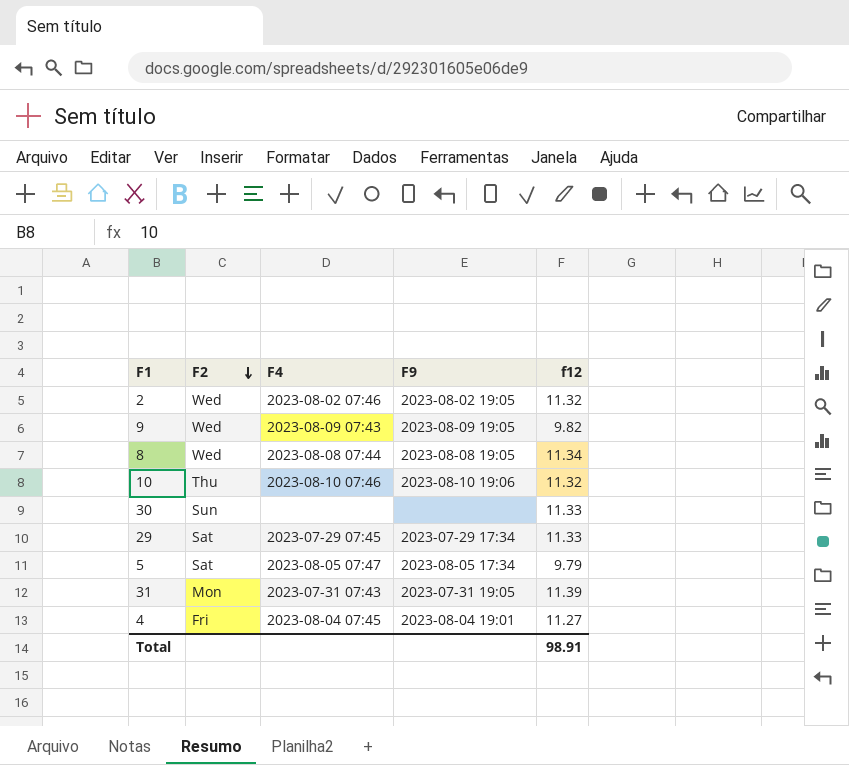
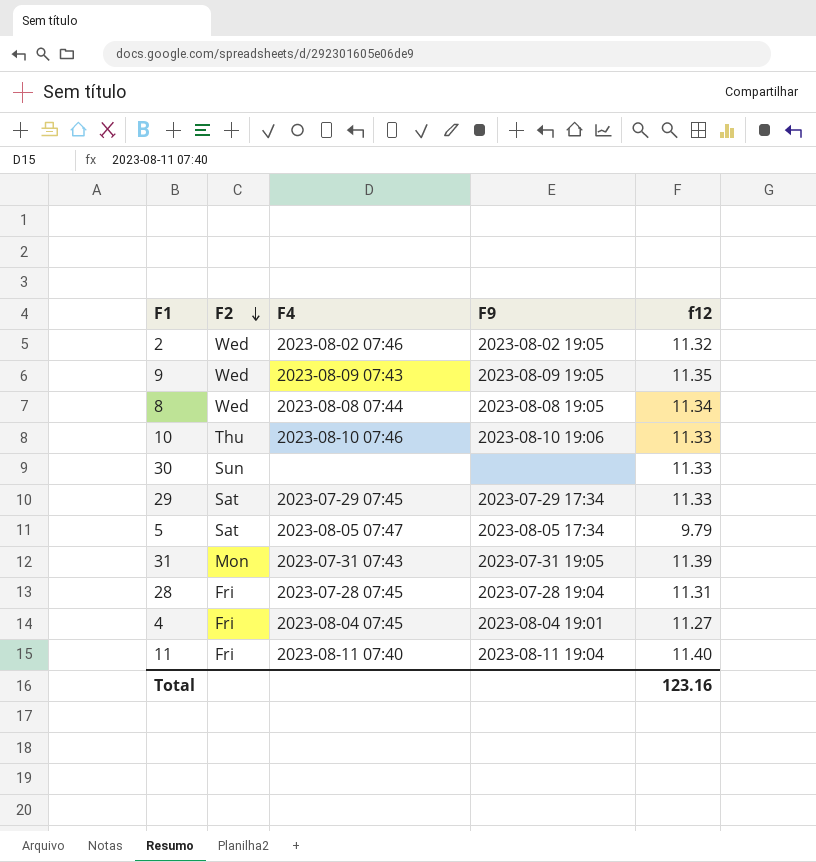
9 | f12: 9.82 -> 11.35
10 | f12: 11.32 -> 11.33
row 28: none -> Fri | 2023-07-28 07:45 | 2023-07-28 19:04 | 11.31
row 11: none -> Fri | 2023-08-11 07:40 | 2023-08-11 19:04 | 11.40
Total | f12: 98.91 -> 123.16

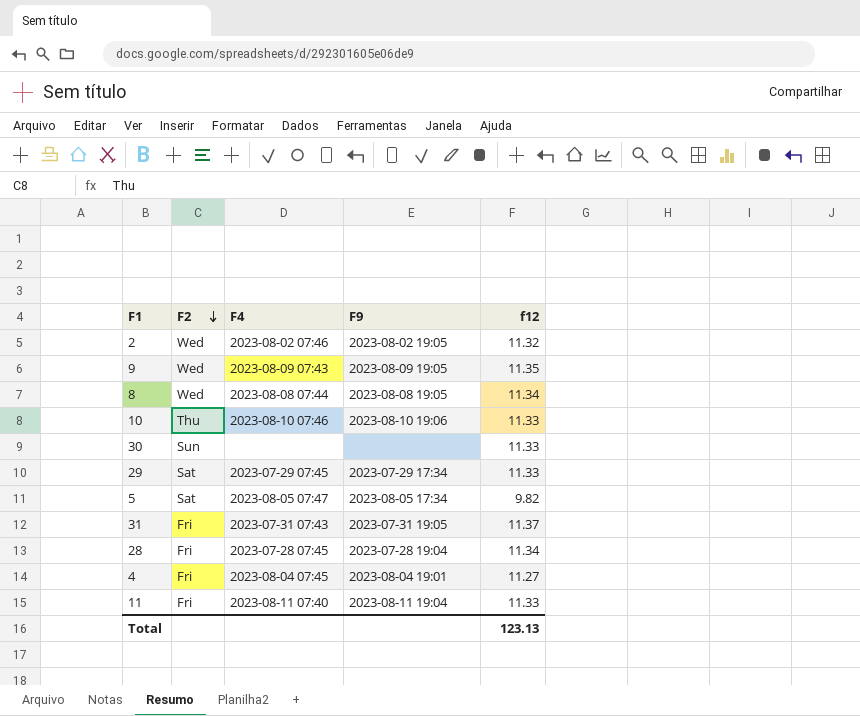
5 | f12: 9.79 -> 9.82
31 | F2: Mon -> Fri
31 | f12: 11.39 -> 11.37
28 | f12: 11.31 -> 11.34
11 | f12: 11.40 -> 11.33
Total | f12: 123.16 -> 123.13

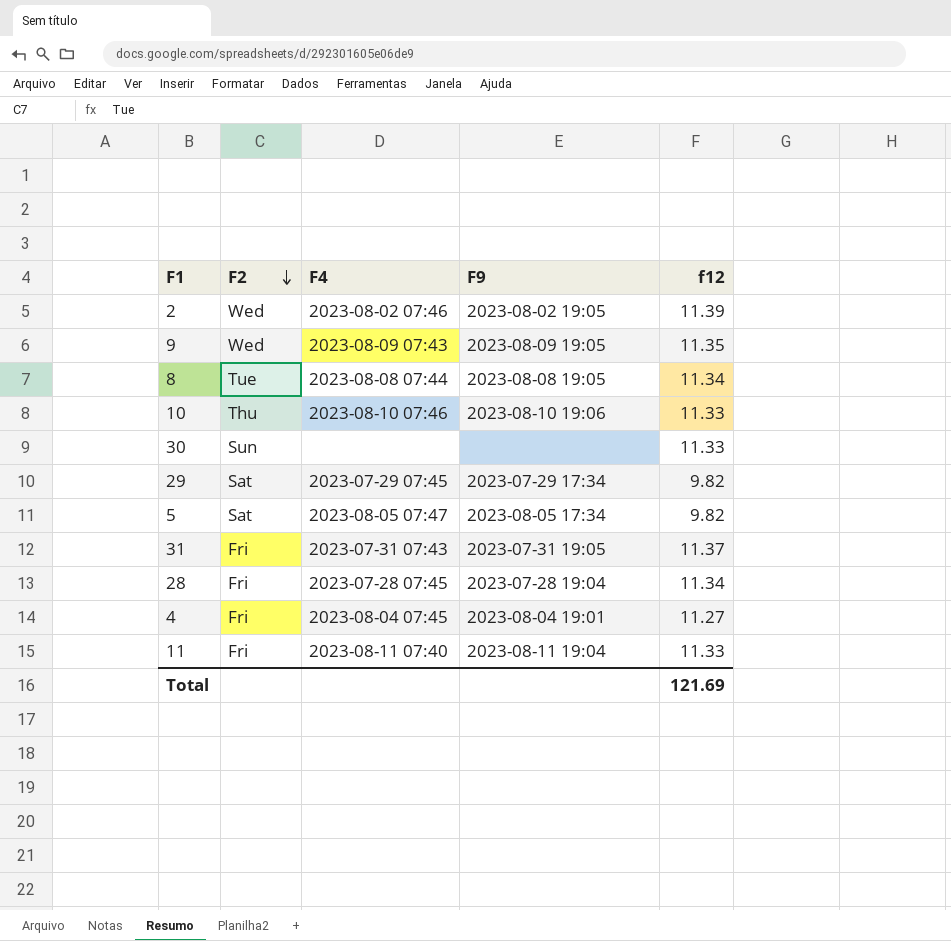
2 | f12: 11.32 -> 11.39
8 | F2: Wed -> Tue
29 | f12: 11.33 -> 9.82
Total | f12: 123.13 -> 121.69

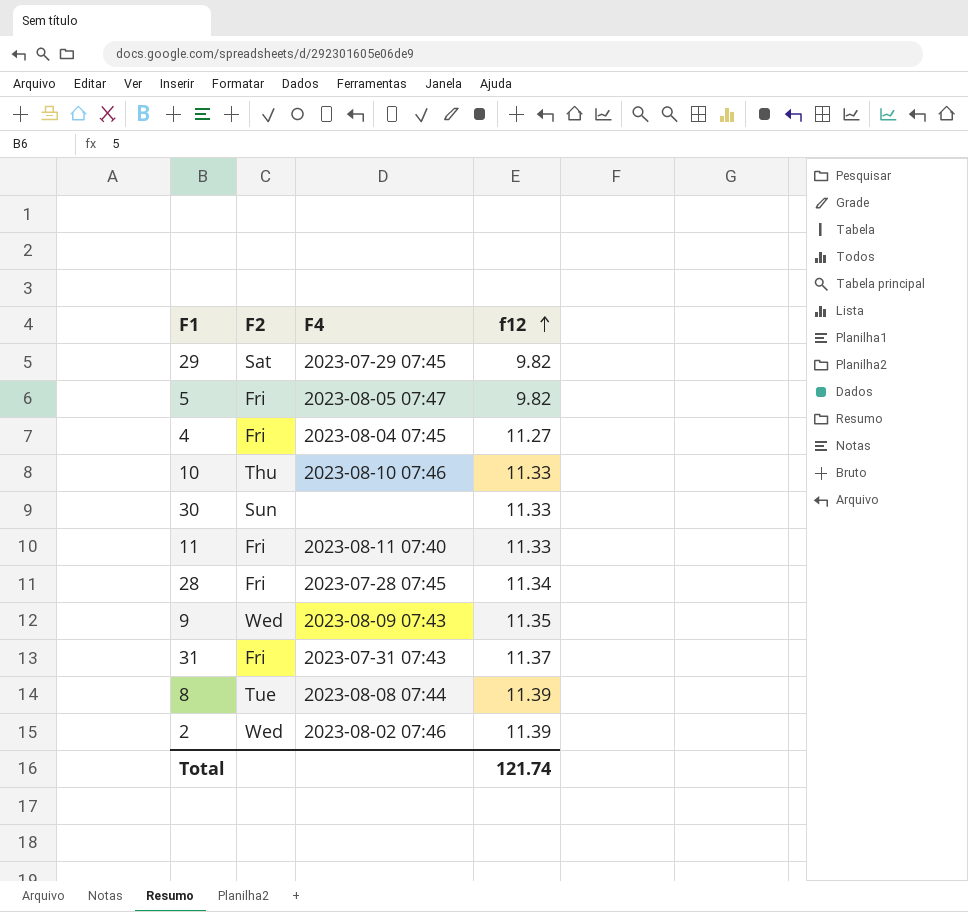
row order: F2 descending -> f12 ascending
column F9 | position: 4 -> none
5 | F2: Sat -> Fri
8 | f12: 11.34 -> 11.39
Total | f12: 121.69 -> 121.74

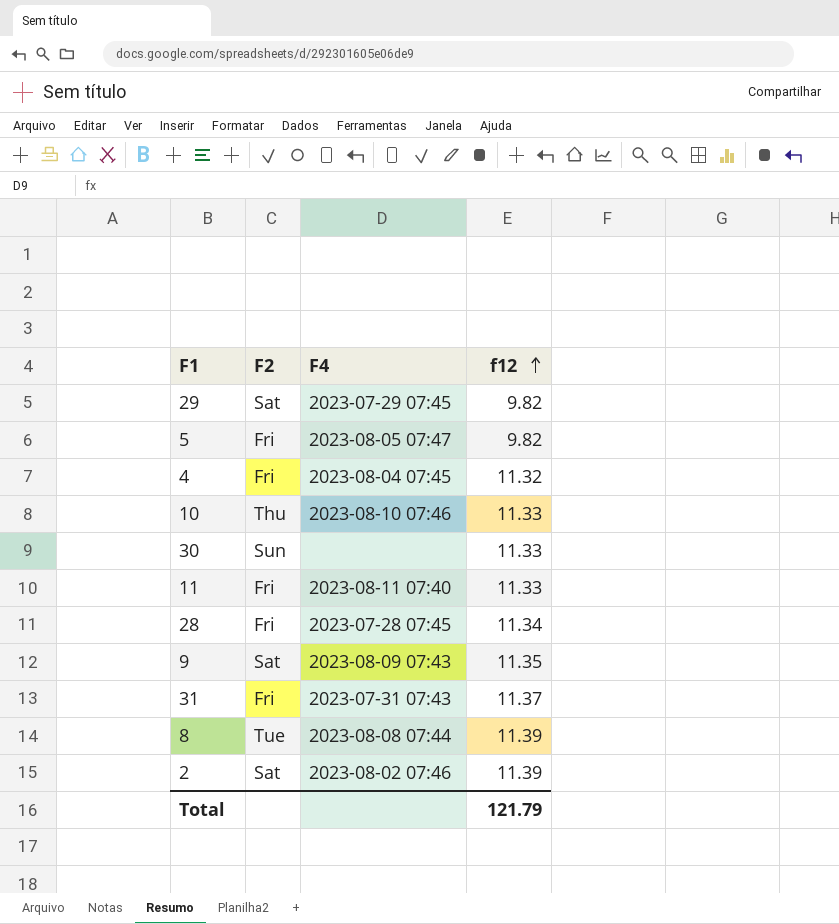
4 | f12: 11.27 -> 11.32
9 | F2: Wed -> Sat
2 | F2: Wed -> Sat
Total | f12: 121.74 -> 121.79

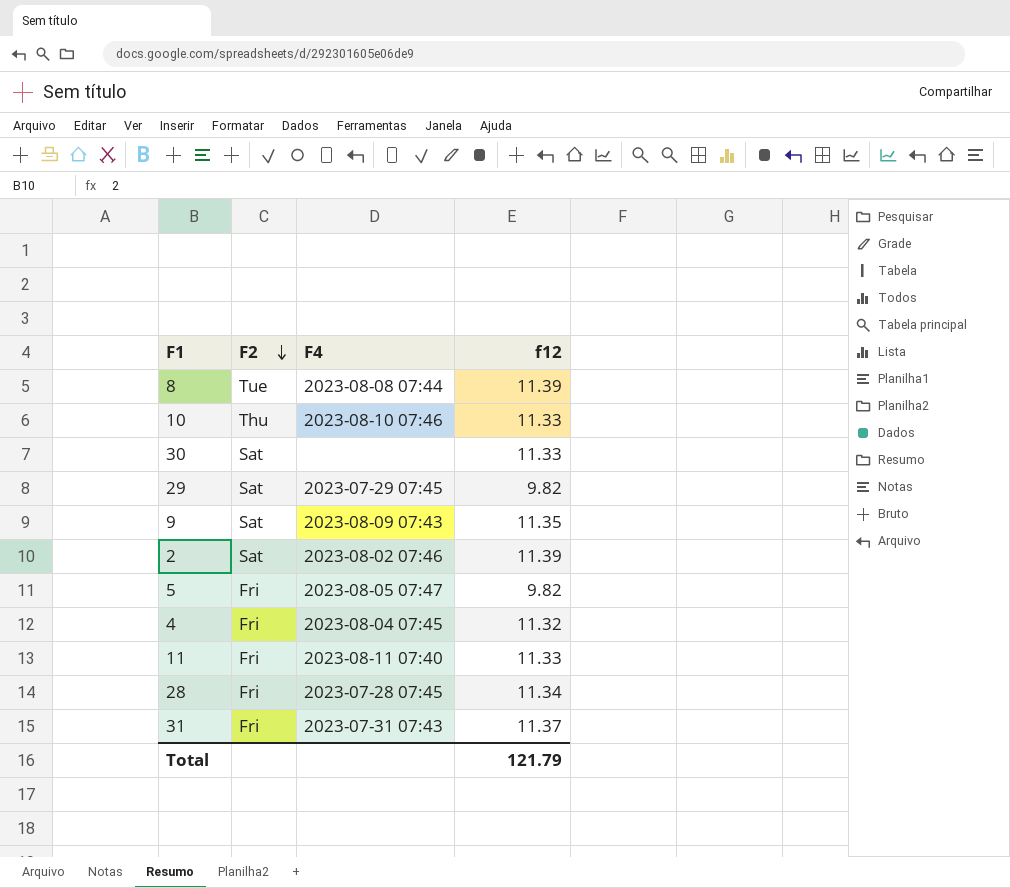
row order: f12 ascending -> F2 descending
30 | F2: Sun -> Sat

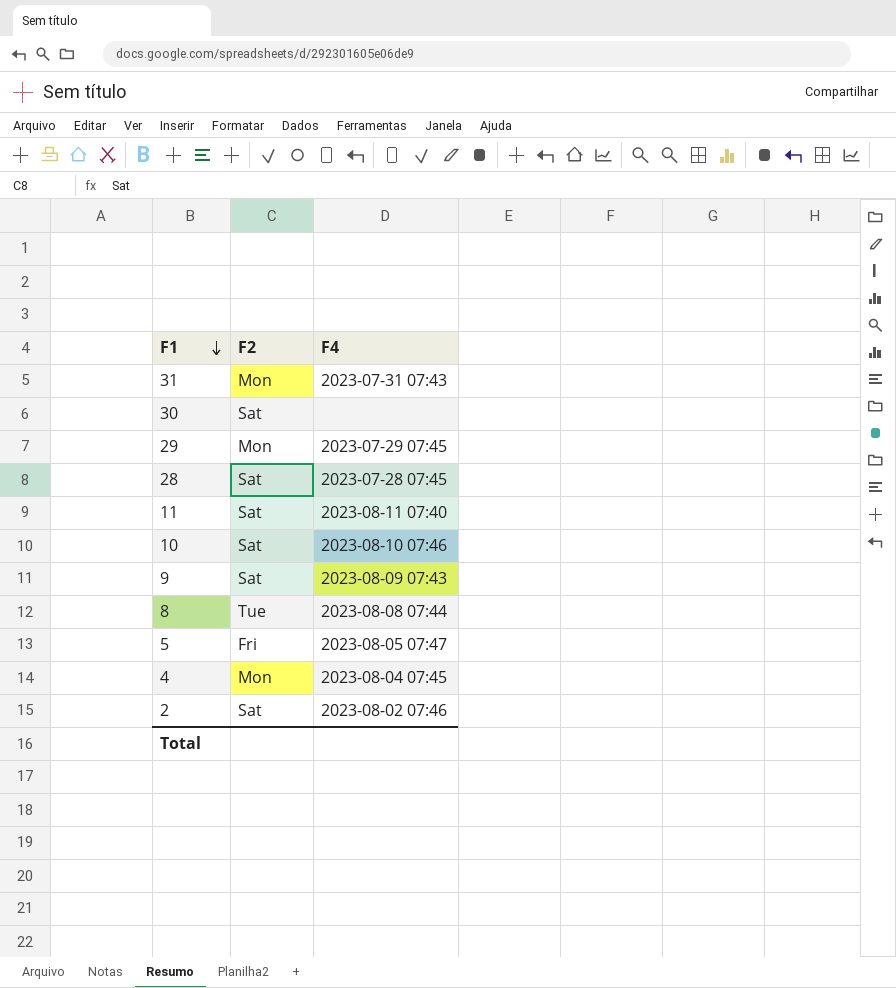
row order: F2 descending -> F1 descending
column f12 | position: 4 -> none
31 | F2: Fri -> Mon
29 | F2: Sat -> Mon
28 | F2: Fri -> Sat
11 | F2: Fri -> Sat
10 | F2: Thu -> Sat
4 | F2: Fri -> Mon

